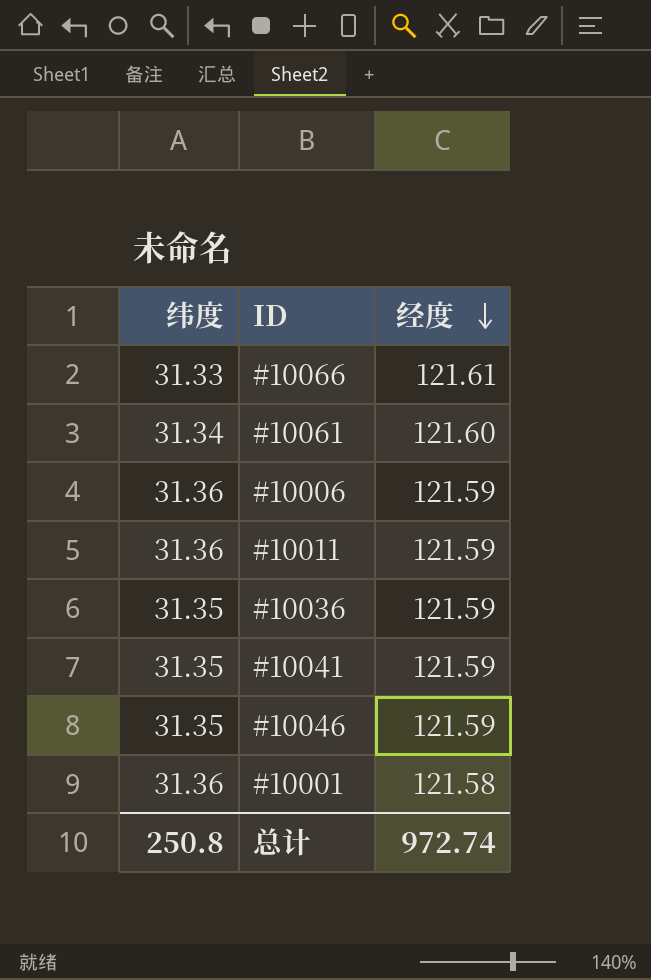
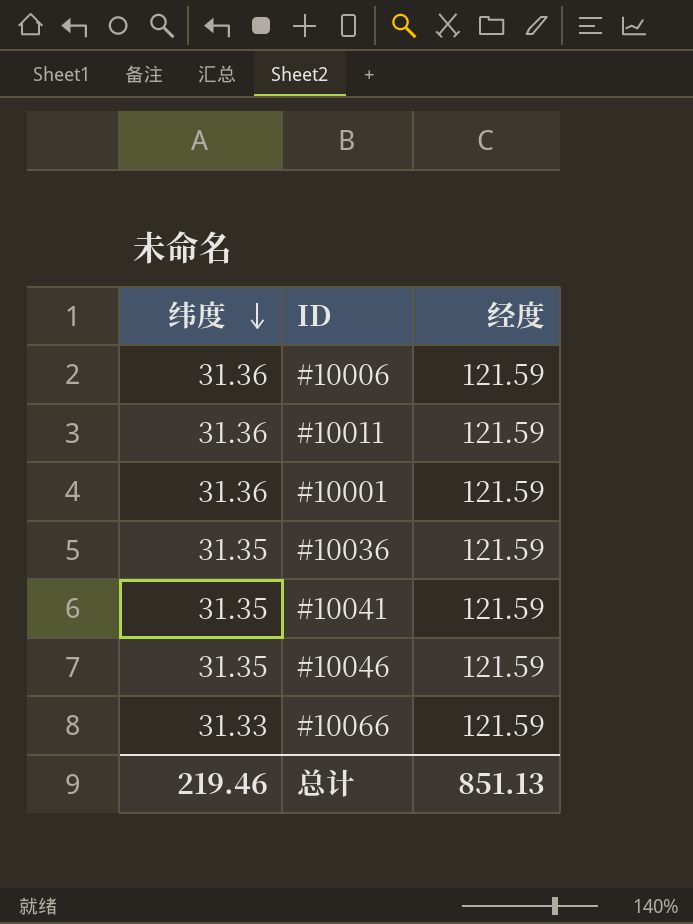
row order: 经度 descending -> 纬度 descending
row #10061: 31.34 | 121.60 -> none
#10001 | 经度: 121.58 -> 121.59
#10066 | 经度: 121.61 -> 121.59
总计 | 纬度: 250.8 -> 219.46
总计 | 经度: 972.74 -> 851.13

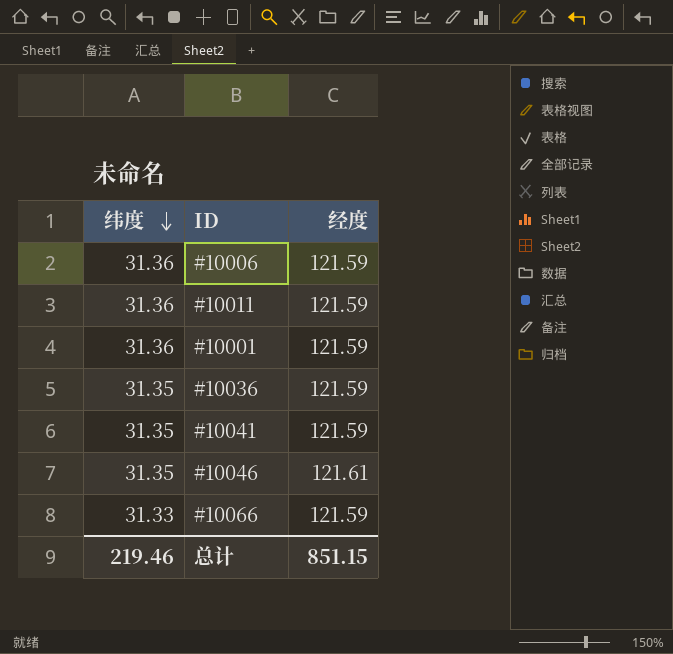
#10046 | 经度: 121.59 -> 121.61
总计 | 经度: 851.13 -> 851.15

